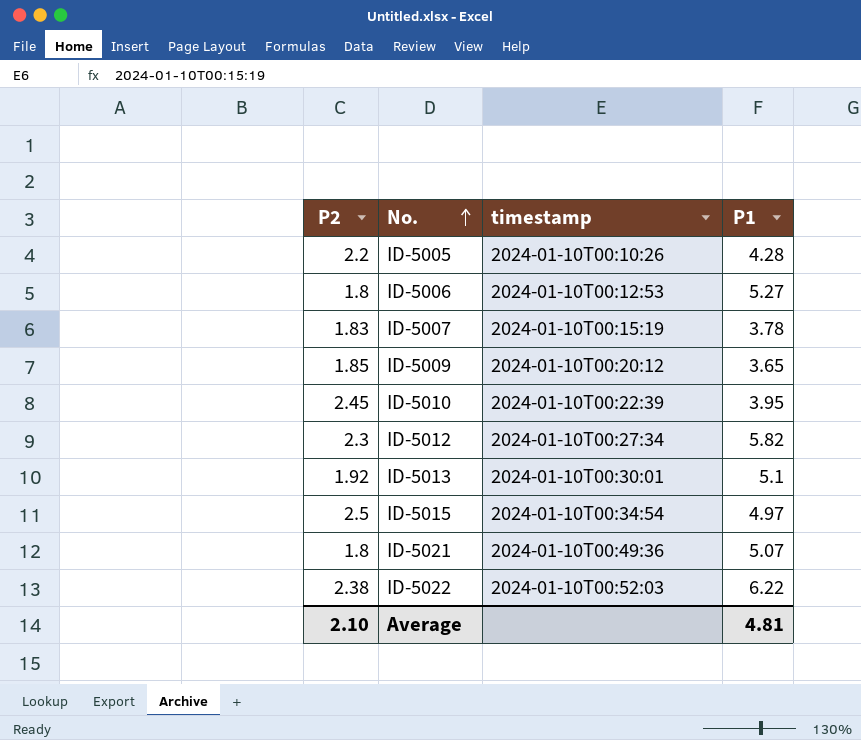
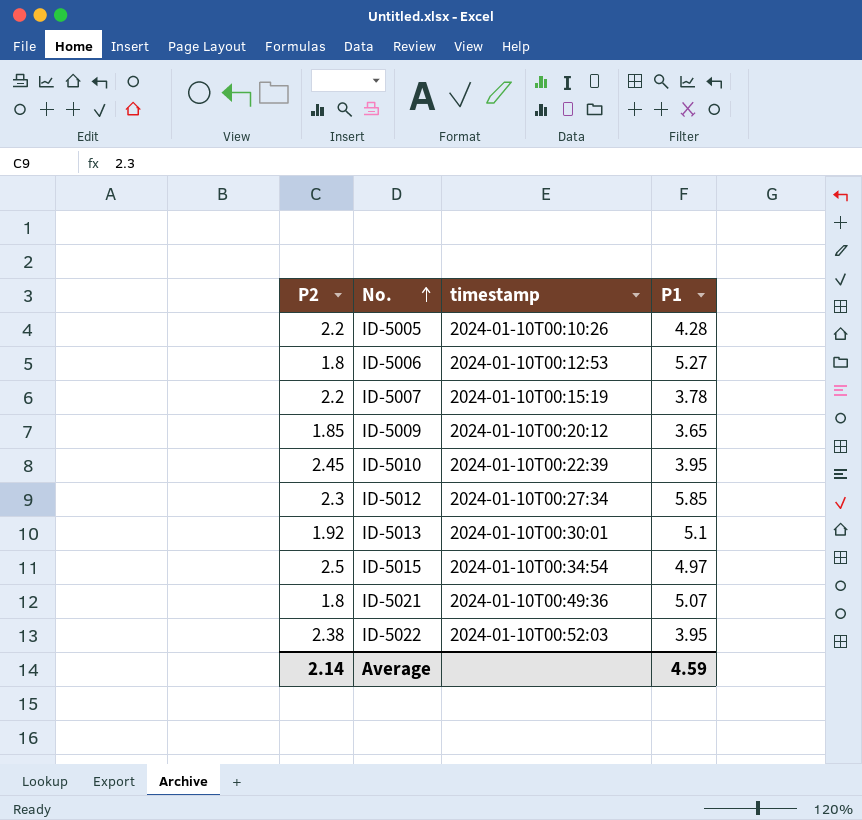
ID-5007 | P2: 1.83 -> 2.2
ID-5012 | P1: 5.82 -> 5.85
ID-5022 | P1: 6.22 -> 3.95
Average | P2: 2.10 -> 2.14
Average | P1: 4.81 -> 4.59

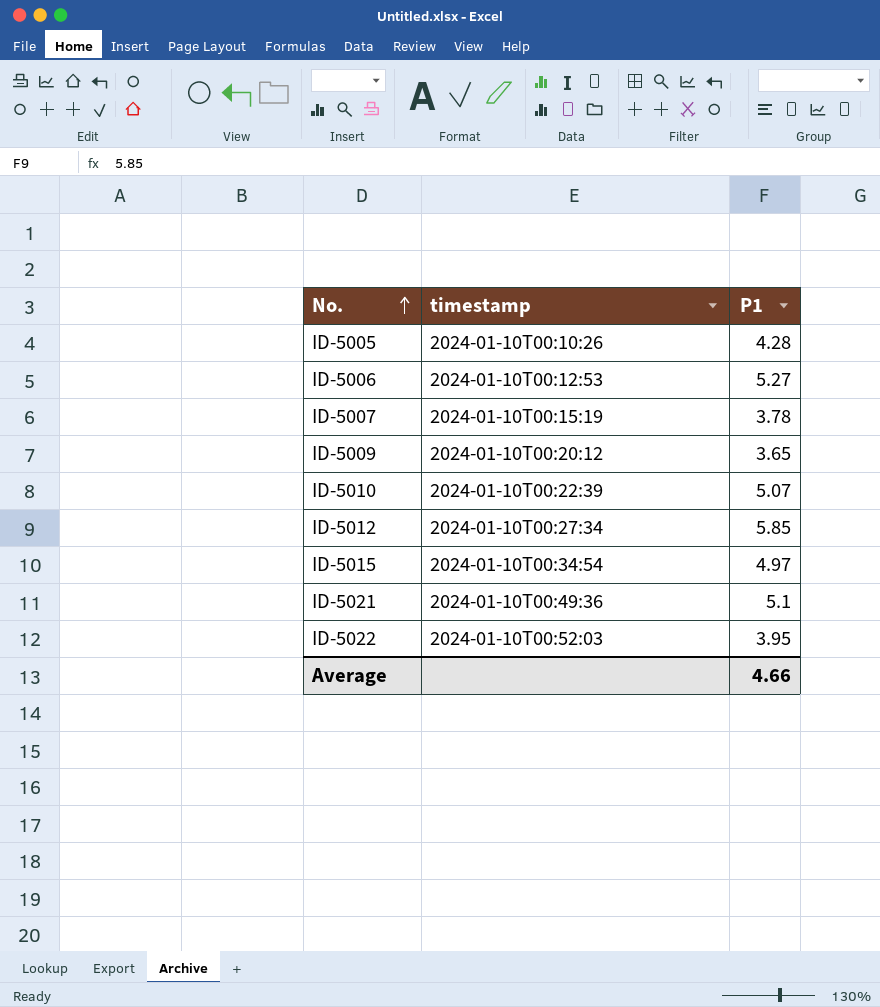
column P2 | position: 1 -> none
row ID-5013: 1.92 | 2024-01-10T00:30:01 | 5.1 -> none
ID-5010 | P1: 3.95 -> 5.07
ID-5021 | P1: 5.07 -> 5.1
Average | P1: 4.59 -> 4.66

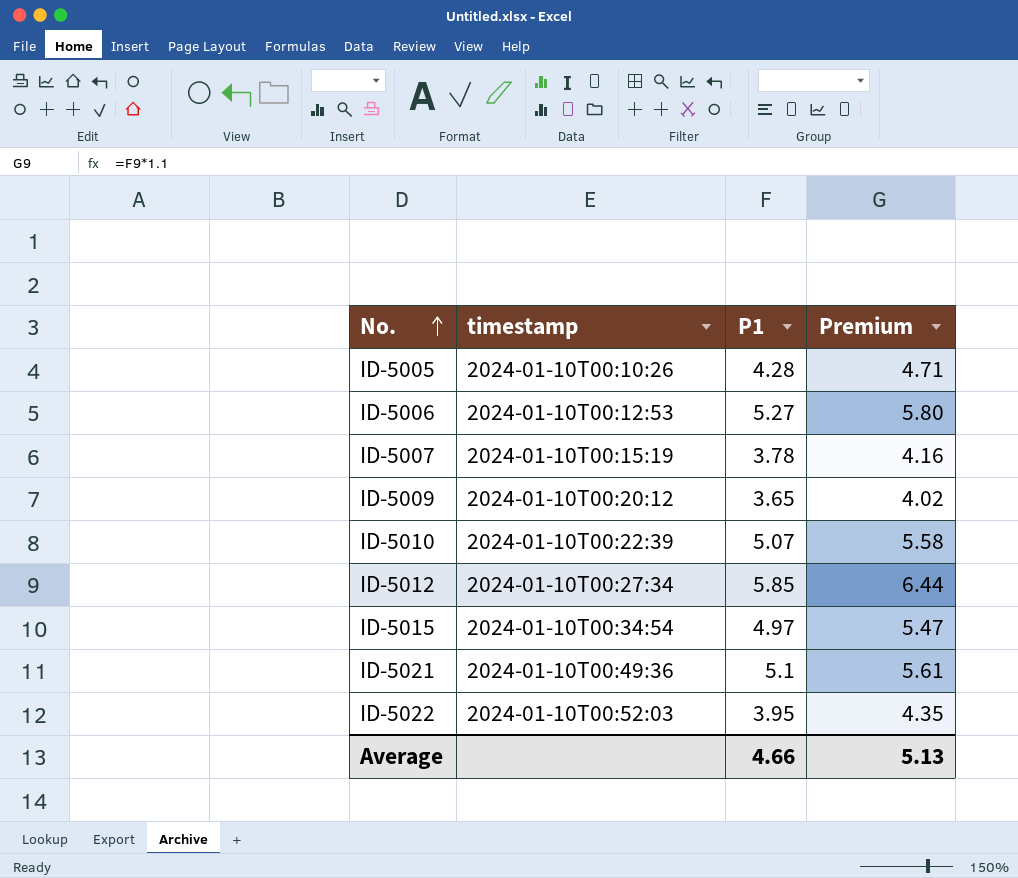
column Premium | formula: none -> [P1] * 1.1

